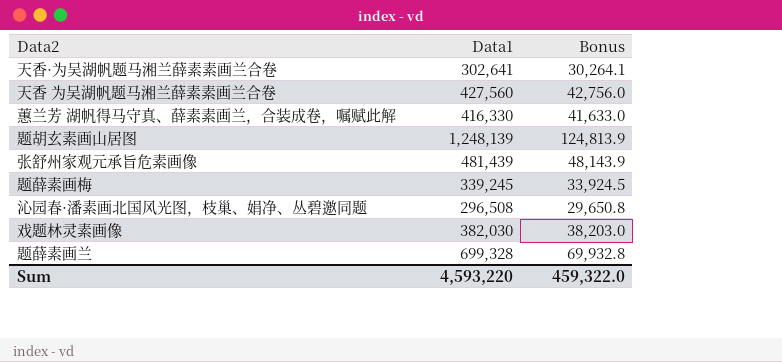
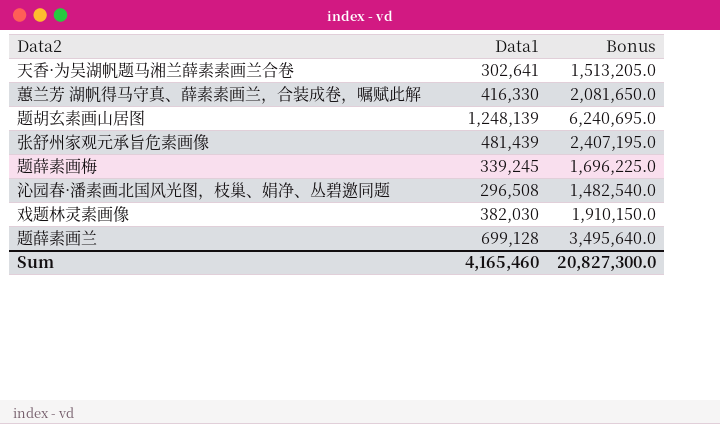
column Bonus | formula: [Data1] * 0.1 -> [Data1] * 5
row 天香 为吴湖帆题马湘兰薛素素画兰合卷: 427,560 | 42,756.0 -> none
题薛素画兰 | Data1: 699,328 -> 699,128
Sum | Data1: 4,593,220 -> 4,165,460
Sum | Bonus: 459,322.0 -> 20,827,300.0

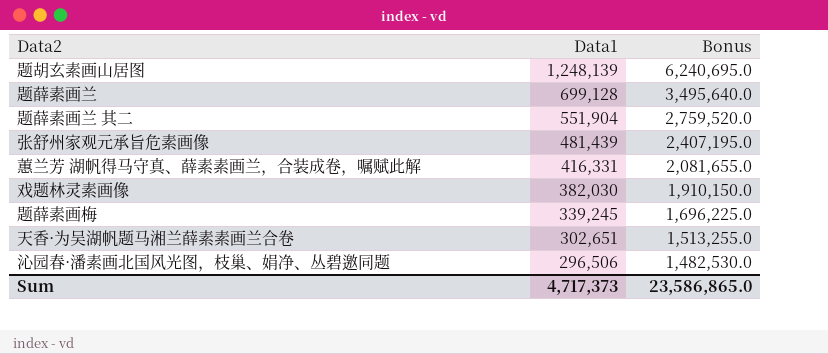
row order: none -> Data1 descending
row 题薛素画兰 其二: none -> 551,904 | 2,759,520.0
蕙兰芳 湖帆得马守真、薛素素画兰，合装成卷，嘱赋此解 | Data1: 416,330 -> 416,331
蕙兰芳 湖帆得马守真、薛素素画兰，合装成卷，嘱赋此解 | Bonus: 2,081,650.0 -> 2,081,655.0
天香·为吴湖帆题马湘兰薛素素画兰合卷 | Data1: 302,641 -> 302,651
天香·为吴湖帆题马湘兰薛素素画兰合卷 | Bonus: 1,513,205.0 -> 1,513,255.0
沁园春·潘素画北国风光图，枝巢、娟净、丛碧邀同题 | Data1: 296,508 -> 296,506
沁园春·潘素画北国风光图，枝巢、娟净、丛碧邀同题 | Bonus: 1,482,540.0 -> 1,482,530.0
Sum | Data1: 4,165,460 -> 4,717,373
Sum | Bonus: 20,827,300.0 -> 23,586,865.0

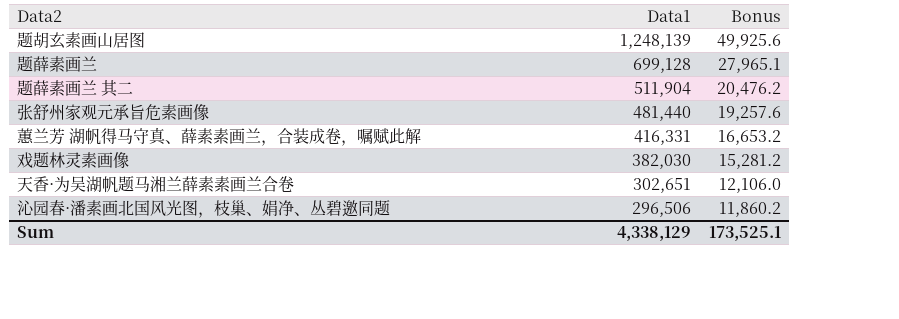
column Bonus | formula: [Data1] * 5 -> [Data1] * 0.04
row 题薛素画梅: 339,245 | 1,696,225.0 -> none
题薛素画兰 其二 | Data1: 551,904 -> 511,904
张舒州家观元承旨危素画像 | Data1: 481,439 -> 481,440
Sum | Data1: 4,717,373 -> 4,338,129
Sum | Bonus: 23,586,865.0 -> 173,525.1

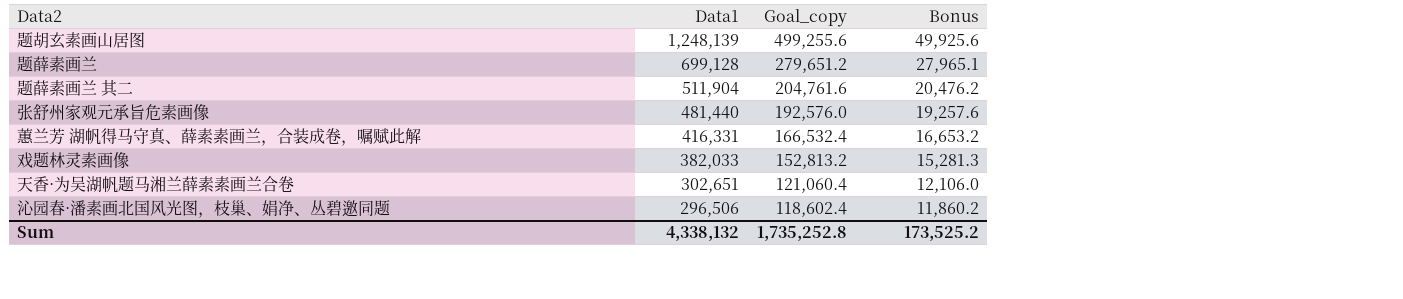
column Goal_copy | formula: none -> [Data1] * 0.4
戏题林灵素画像 | Data1: 382,030 -> 382,033
戏题林灵素画像 | Bonus: 15,281.2 -> 15,281.3
Sum | Data1: 4,338,129 -> 4,338,132
Sum | Bonus: 173,525.1 -> 173,525.2

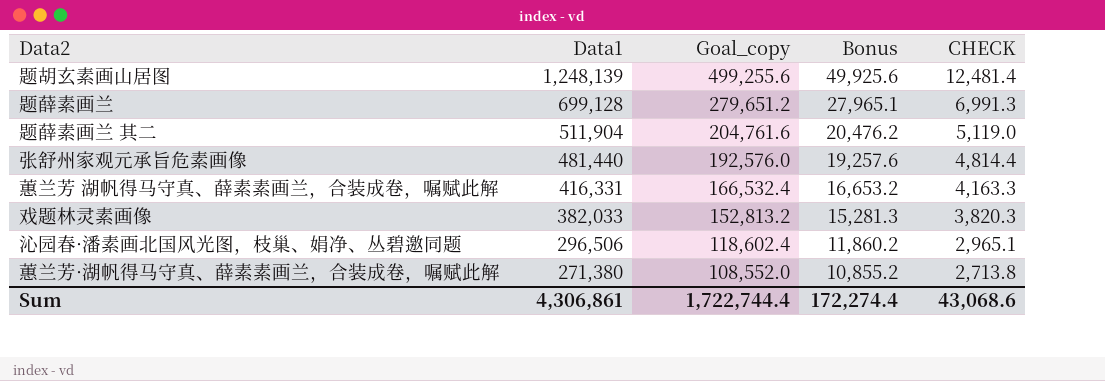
column CHECK | formula: none -> [Data1] * 0.01
row 天香·为吴湖帆题马湘兰薛素素画兰合卷: 302,651 | 121,060.4 | 12,106.0 -> none
row 蕙兰芳·湖帆得马守真、薛素素画兰，合装成卷，嘱赋此解: none -> 271,380 | 108,552.0 | 10,855.2 | 2,713.8
Sum | Data1: 4,338,132 -> 4,306,861
Sum | Goal_copy: 1,735,252.8 -> 1,722,744.4
Sum | Bonus: 173,525.2 -> 172,274.4

